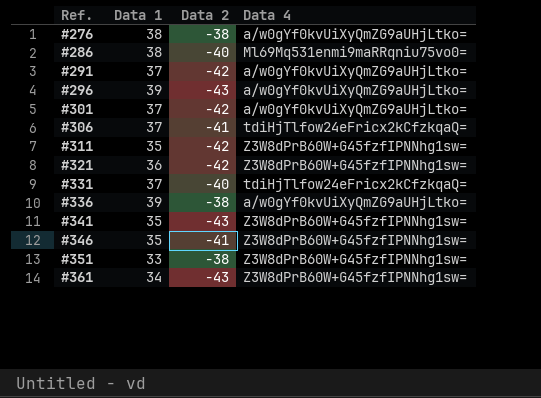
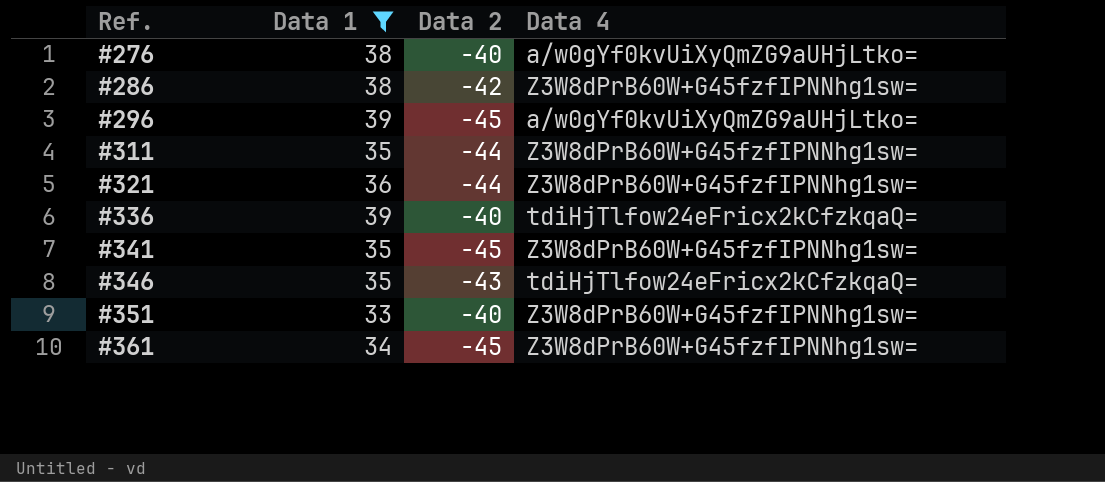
filter: none -> Data 1 != 37
#276 | Data 2: -38 -> -40
#286 | Data 2: -40 -> -42
#286 | Data 4: Ml69Mq531enmi9maRRqniu75vo0= -> Z3W8dPrB60W+G45fzfIPNNhg1sw=
#296 | Data 2: -43 -> -45
#311 | Data 2: -42 -> -44
#321 | Data 2: -42 -> -44
#336 | Data 2: -38 -> -40
#336 | Data 4: a/w0gYf0kvUiXyQmZG9aUHjLtko= -> tdiHjTlfow24eFricx2kCfzkqaQ=
#341 | Data 2: -43 -> -45
#346 | Data 2: -41 -> -43
#346 | Data 4: Z3W8dPrB60W+G45fzfIPNNhg1sw= -> tdiHjTlfow24eFricx2kCfzkqaQ=
#351 | Data 2: -38 -> -40
#361 | Data 2: -43 -> -45

